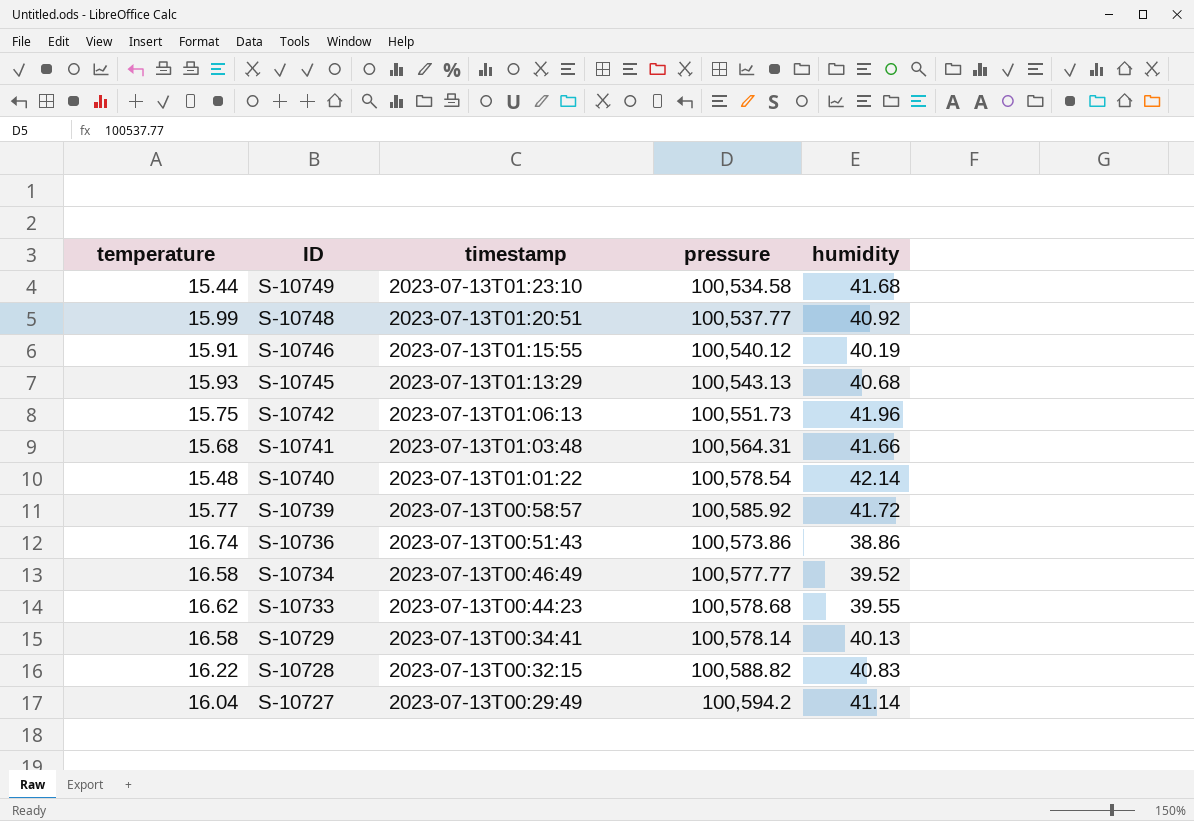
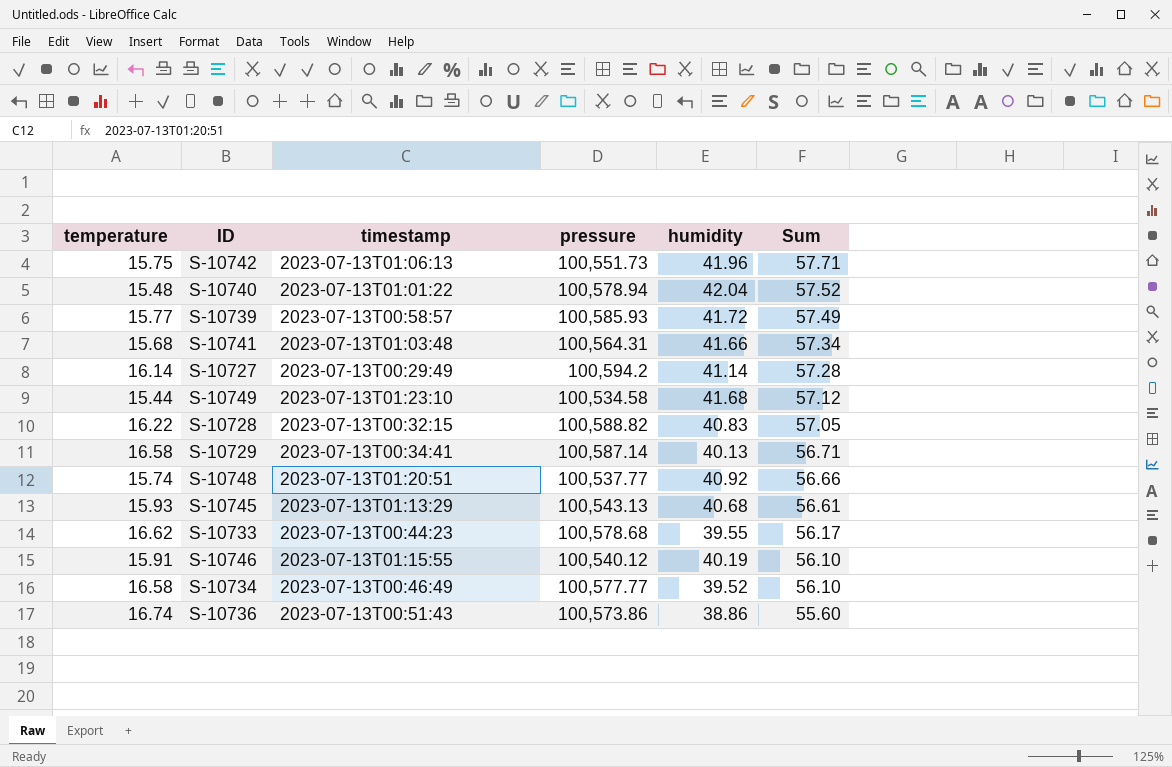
row order: ID descending -> Sum descending
column Sum | formula: none -> [temperature] + [humidity]
S-10740 | pressure: 100,578.54 -> 100,578.94
S-10740 | humidity: 42.14 -> 42.04
S-10739 | pressure: 100,585.92 -> 100,585.93
S-10727 | temperature: 16.04 -> 16.14
S-10729 | pressure: 100,578.14 -> 100,587.14
S-10748 | temperature: 15.99 -> 15.74

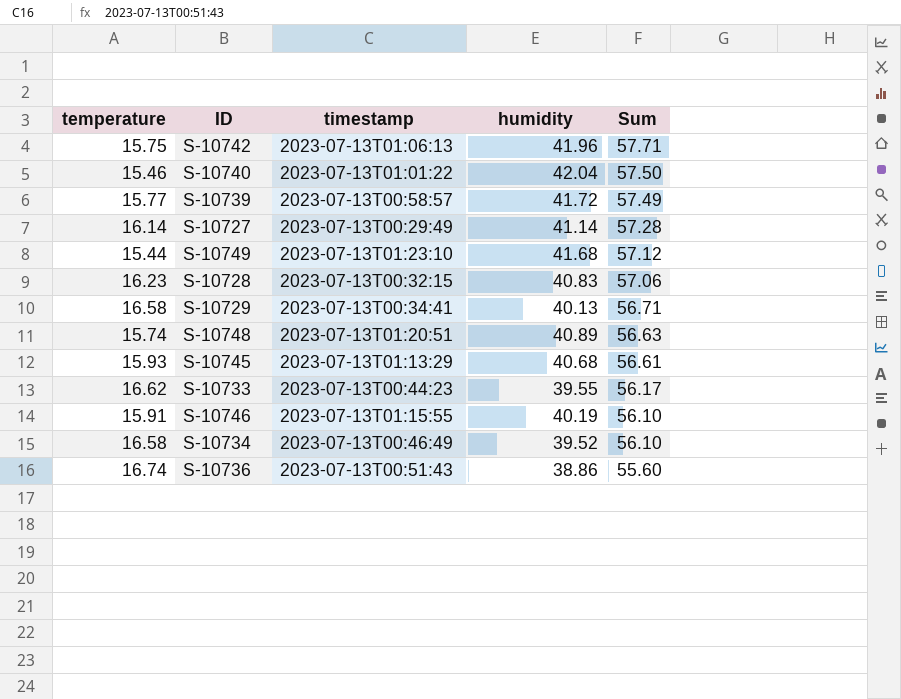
column pressure | position: 4 -> none
row S-10741: 15.68 | 2023-07-13T01:03:48 | 100,564.31 | 41.66 | 57.34 -> none
S-10740 | temperature: 15.48 -> 15.46
S-10740 | Sum: 57.52 -> 57.50
S-10728 | temperature: 16.22 -> 16.23
S-10728 | Sum: 57.05 -> 57.06
S-10748 | humidity: 40.92 -> 40.89
S-10748 | Sum: 56.66 -> 56.63

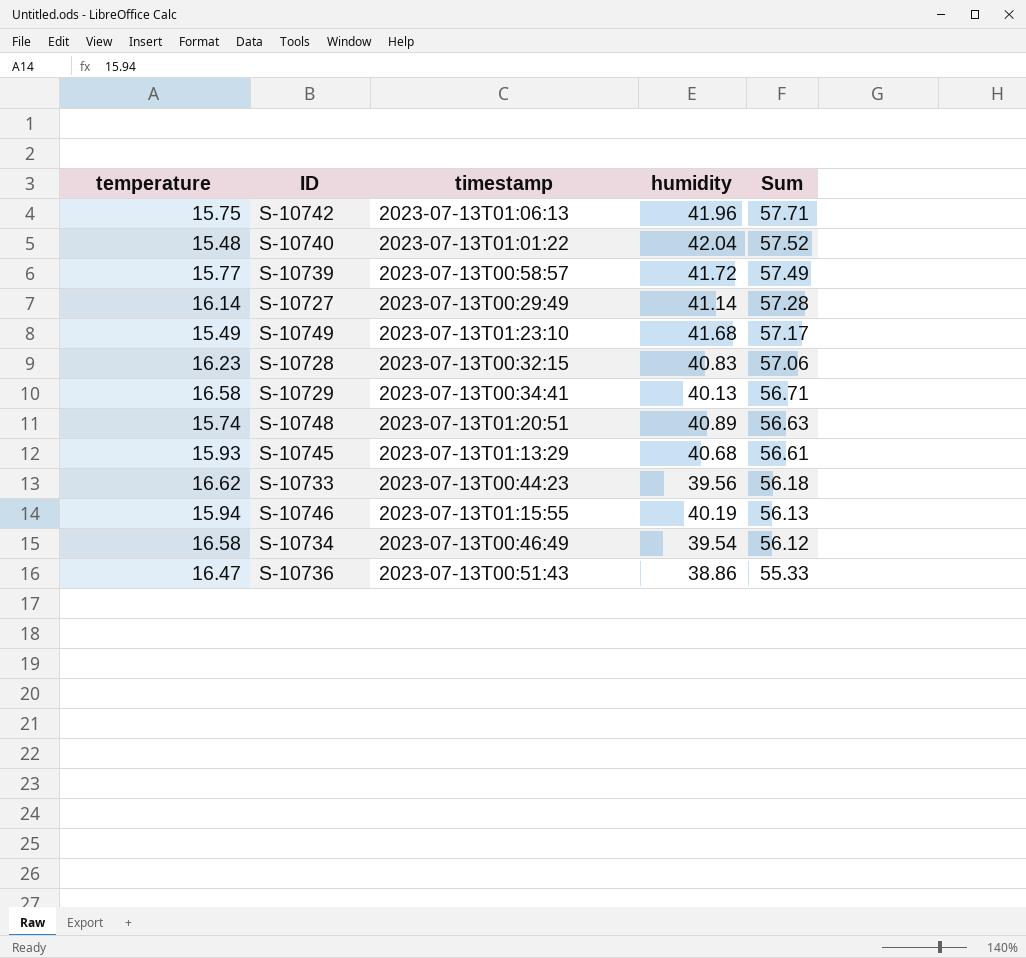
S-10740 | temperature: 15.46 -> 15.48
S-10740 | Sum: 57.50 -> 57.52
S-10749 | temperature: 15.44 -> 15.49
S-10749 | Sum: 57.12 -> 57.17
S-10733 | humidity: 39.55 -> 39.56
S-10733 | Sum: 56.17 -> 56.18
S-10746 | temperature: 15.91 -> 15.94
S-10746 | Sum: 56.10 -> 56.13
S-10734 | humidity: 39.52 -> 39.54
S-10734 | Sum: 56.10 -> 56.12
S-10736 | temperature: 16.74 -> 16.47
S-10736 | Sum: 55.60 -> 55.33

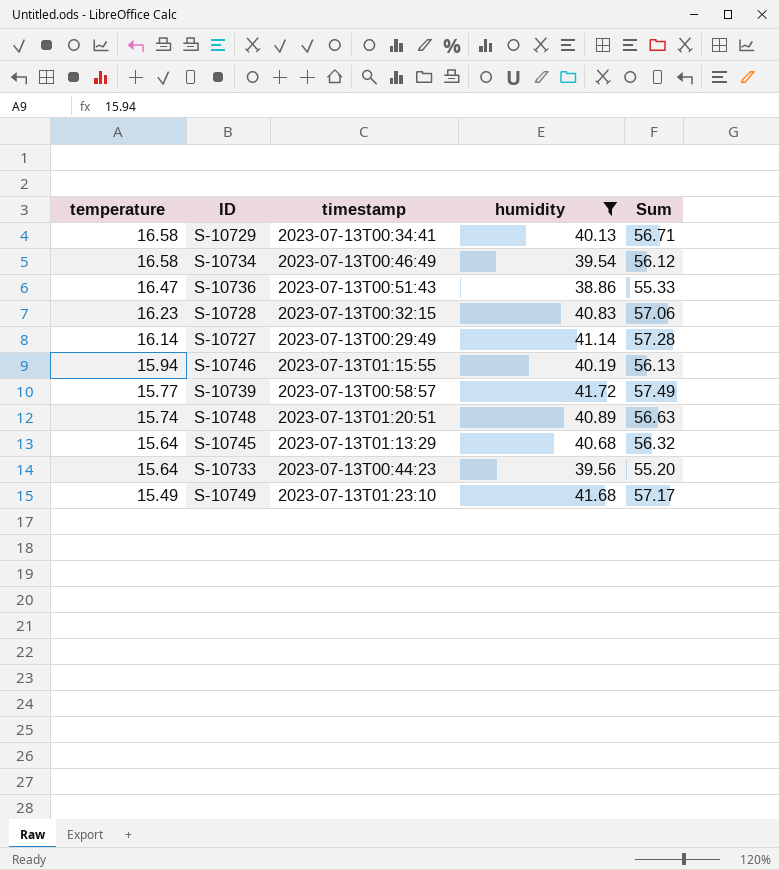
filter: none -> humidity <= 41.72
row order: Sum descending -> temperature descending
S-10745 | temperature: 15.93 -> 15.64
S-10745 | Sum: 56.61 -> 56.32
S-10733 | temperature: 16.62 -> 15.64
S-10733 | Sum: 56.18 -> 55.20

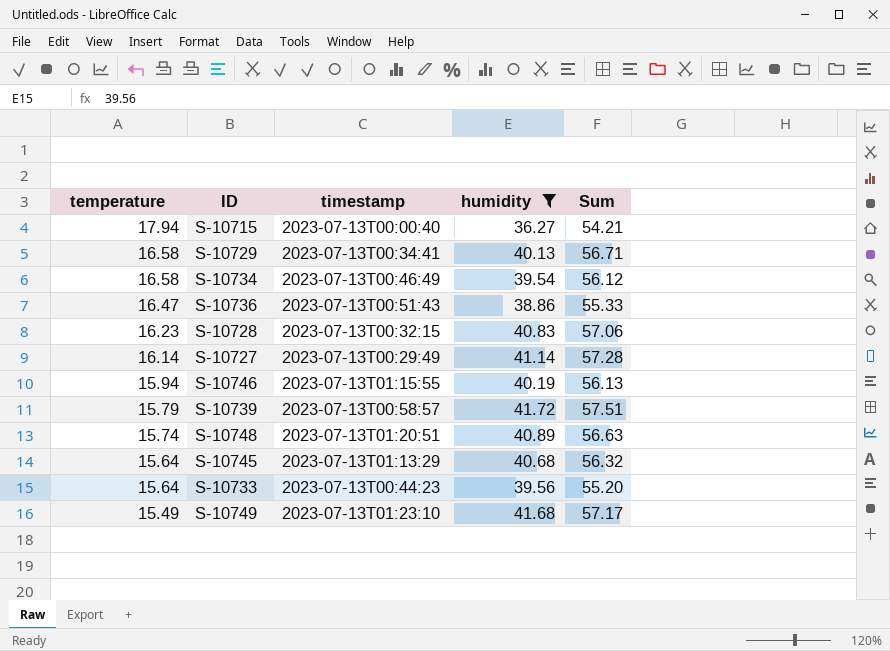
row S-10715: none -> 17.94 | 2023-07-13T00:00:40 | 36.27 | 54.21
S-10739 | temperature: 15.77 -> 15.79
S-10739 | Sum: 57.49 -> 57.51

